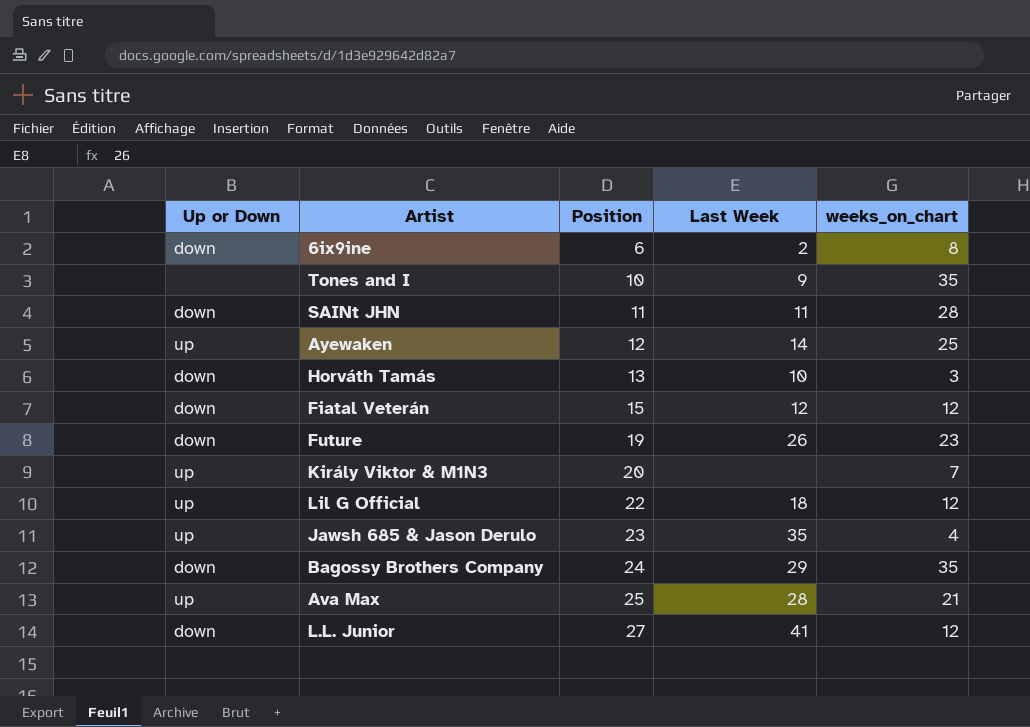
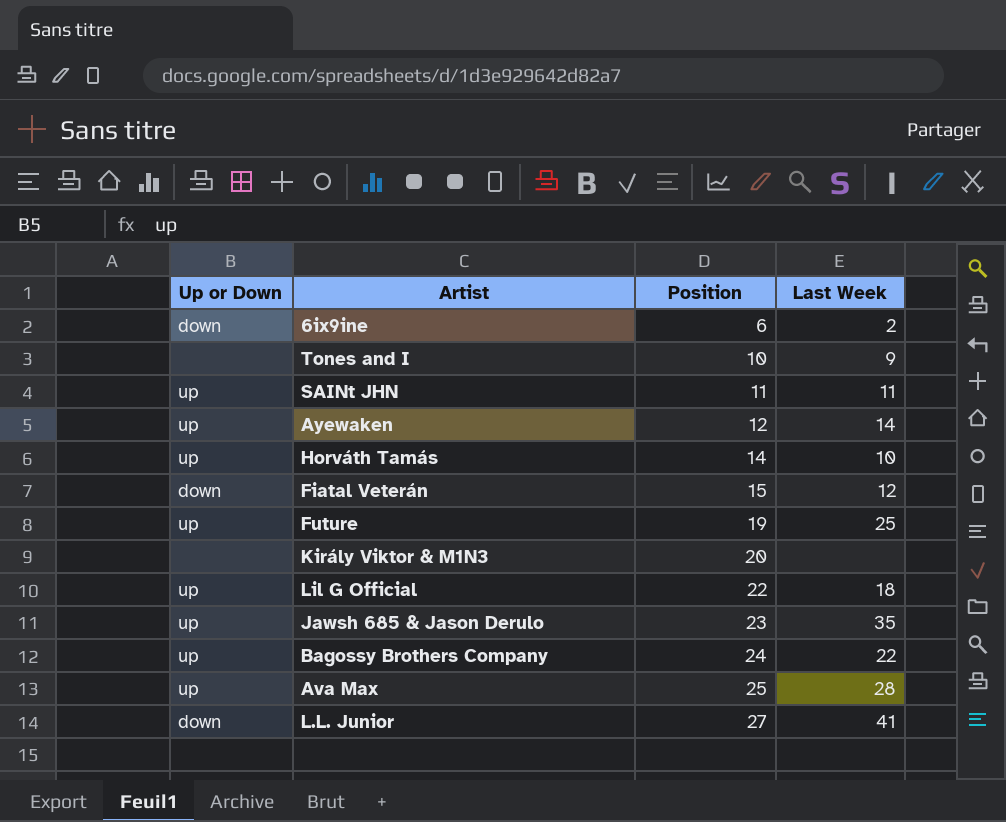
column weeks_on_chart | position: 5 -> none
SAINt JHN | Up or Down: down -> up
Horváth Tamás | Up or Down: down -> up
Horváth Tamás | Position: 13 -> 14
Future | Up or Down: down -> up
Future | Last Week: 26 -> 25
Király Viktor & M1N3 | Up or Down: up -> none
Bagossy Brothers Company | Up or Down: down -> up
Bagossy Brothers Company | Last Week: 29 -> 22

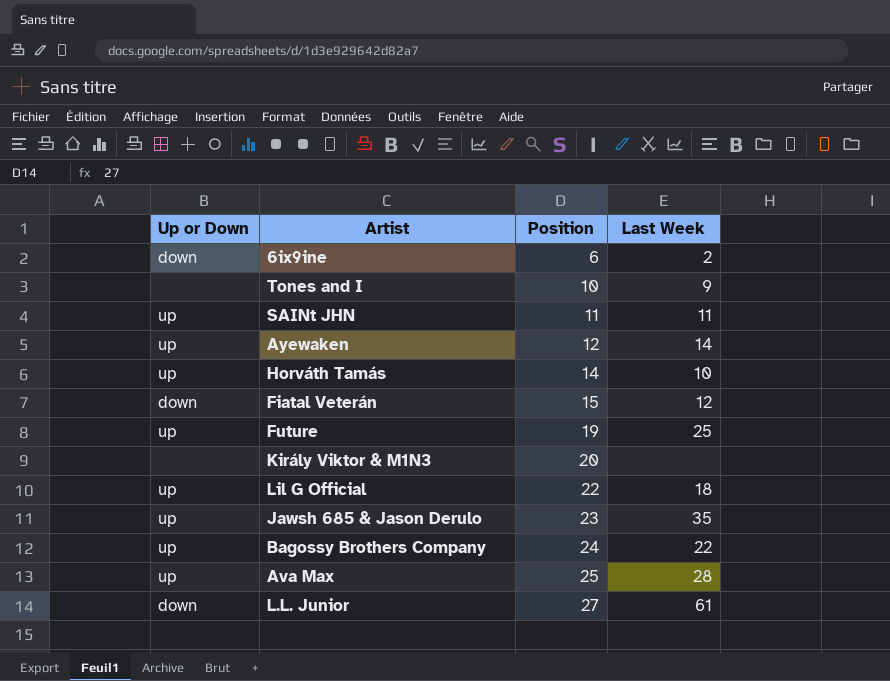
L.L. Junior | Last Week: 41 -> 61

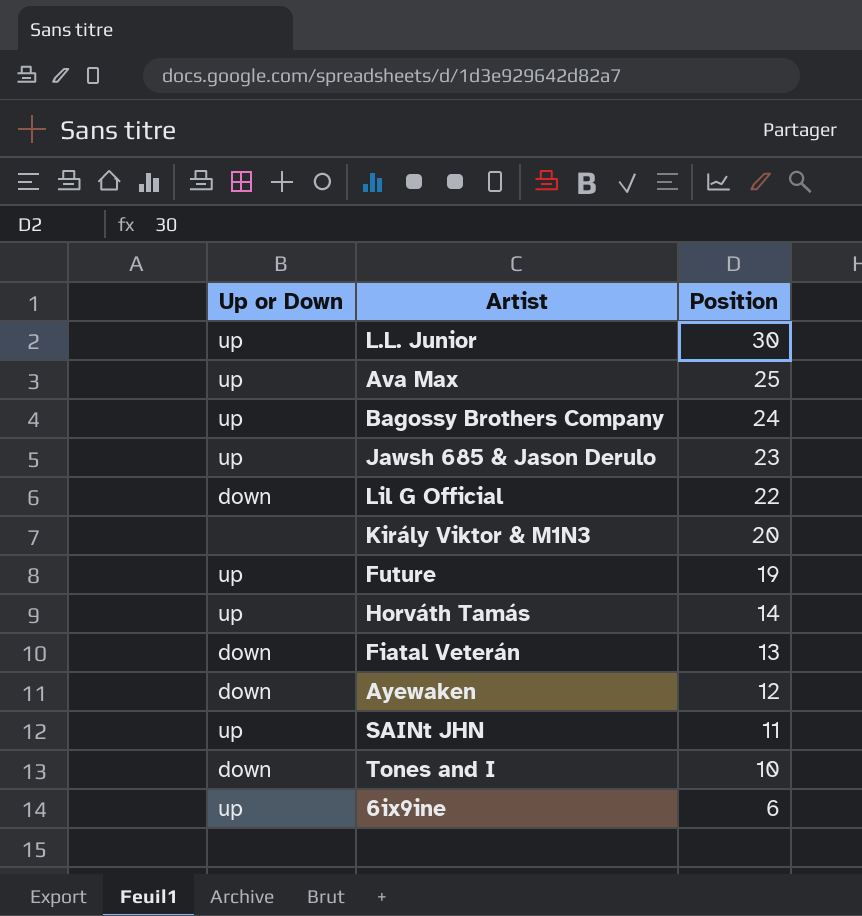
row order: Position ascending -> Position descending
column Last Week | position: 4 -> none
L.L. Junior | Up or Down: down -> up
L.L. Junior | Position: 27 -> 30
Lil G Official | Up or Down: up -> down
Fiatal Veterán | Position: 15 -> 13
Ayewaken | Up or Down: up -> down
Tones and I | Up or Down: none -> down
6ix9ine | Up or Down: down -> up

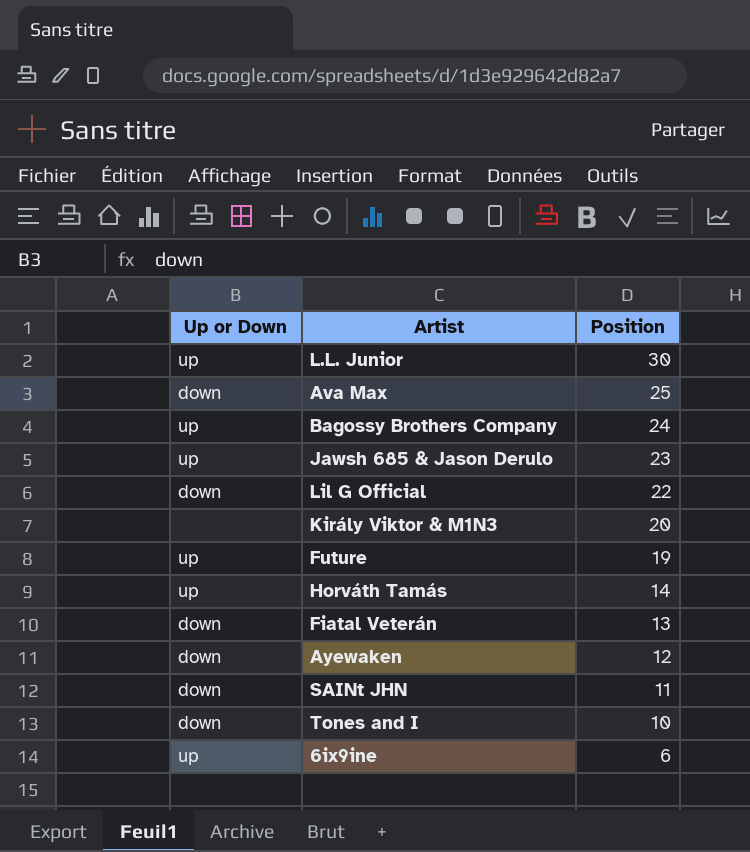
Ava Max | Up or Down: up -> down
SAINt JHN | Up or Down: up -> down

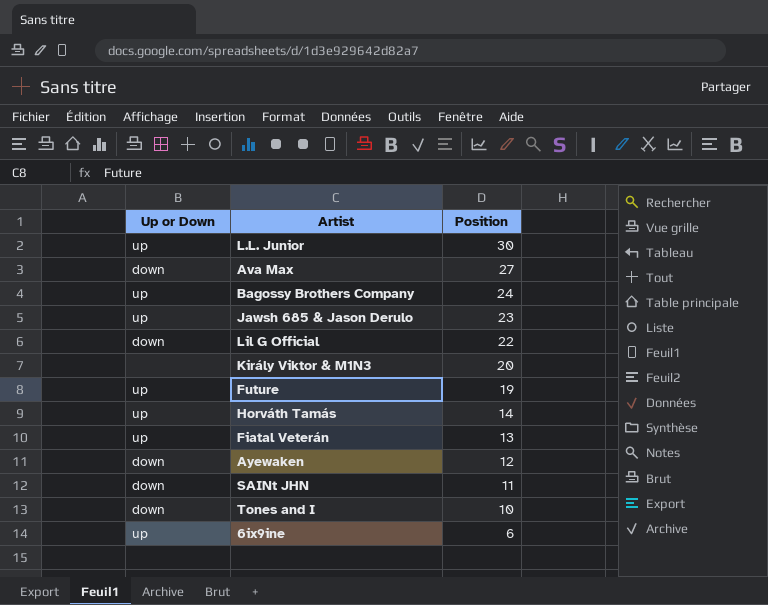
Ava Max | Position: 25 -> 27
Fiatal Veterán | Up or Down: down -> up

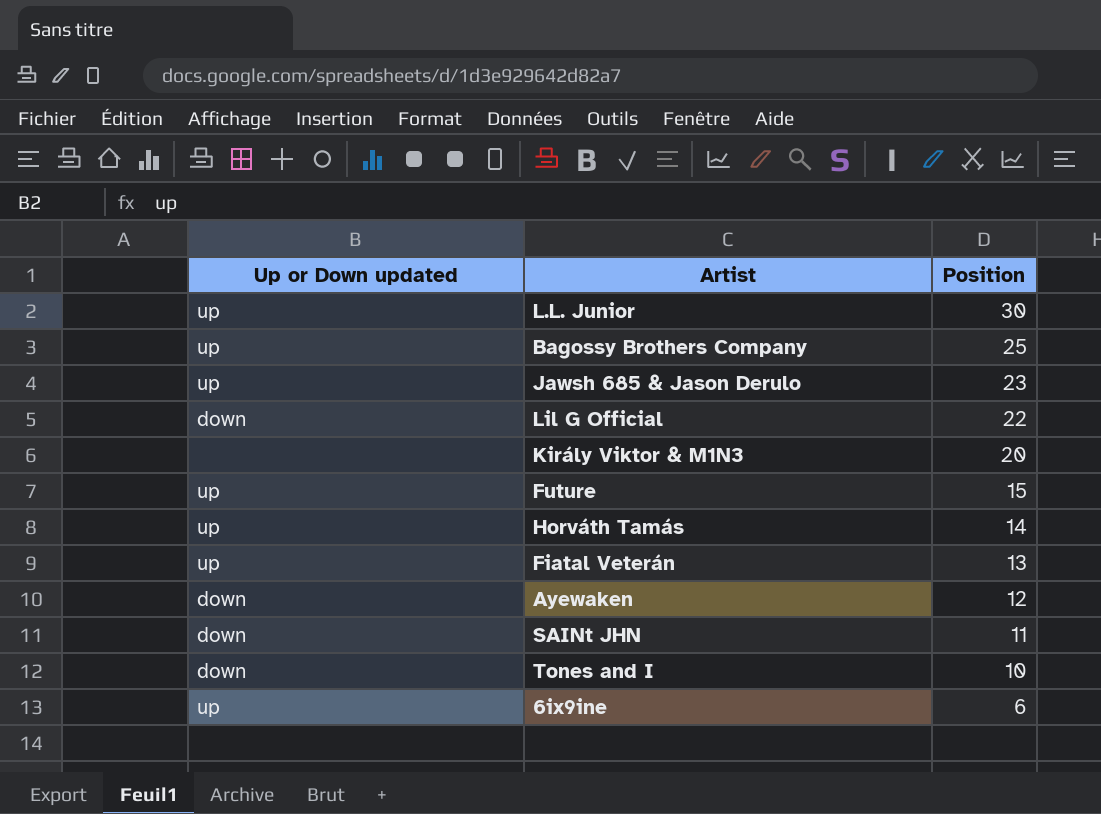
column name: Up or Down -> Up or Down updated
row Ava Max: down | 27 -> none
Bagossy Brothers Company | Position: 24 -> 25
Future | Position: 19 -> 15

